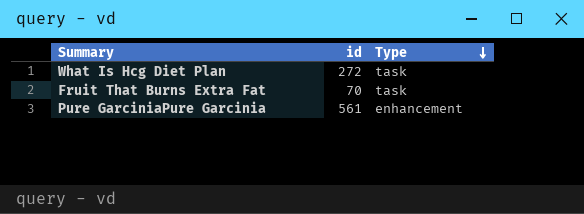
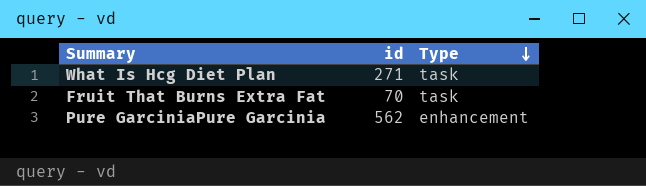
What Is Hcg Diet Plan | id: 272 -> 271
Pure GarciniaPure Garcinia | id: 561 -> 562

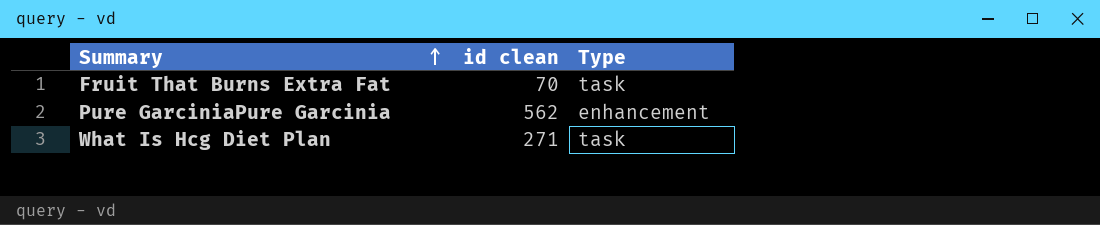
row order: Type descending -> Summary ascending
column name: id -> id clean

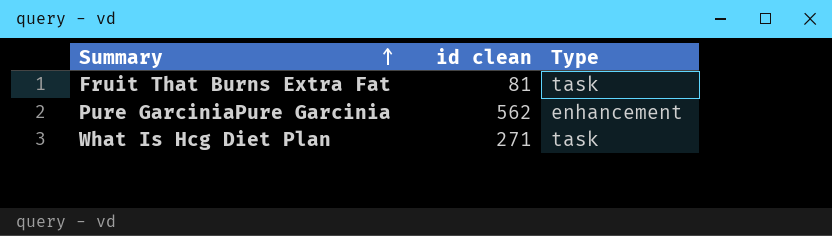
Fruit That Burns Extra Fat | id clean: 70 -> 81

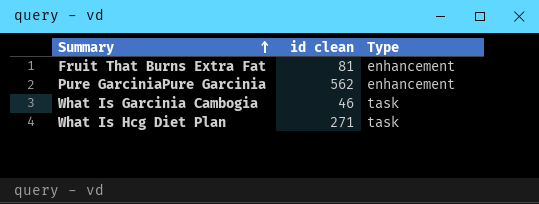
Fruit That Burns Extra Fat | Type: task -> enhancement
row What Is Garcinia Cambogia: none -> 46 | task

